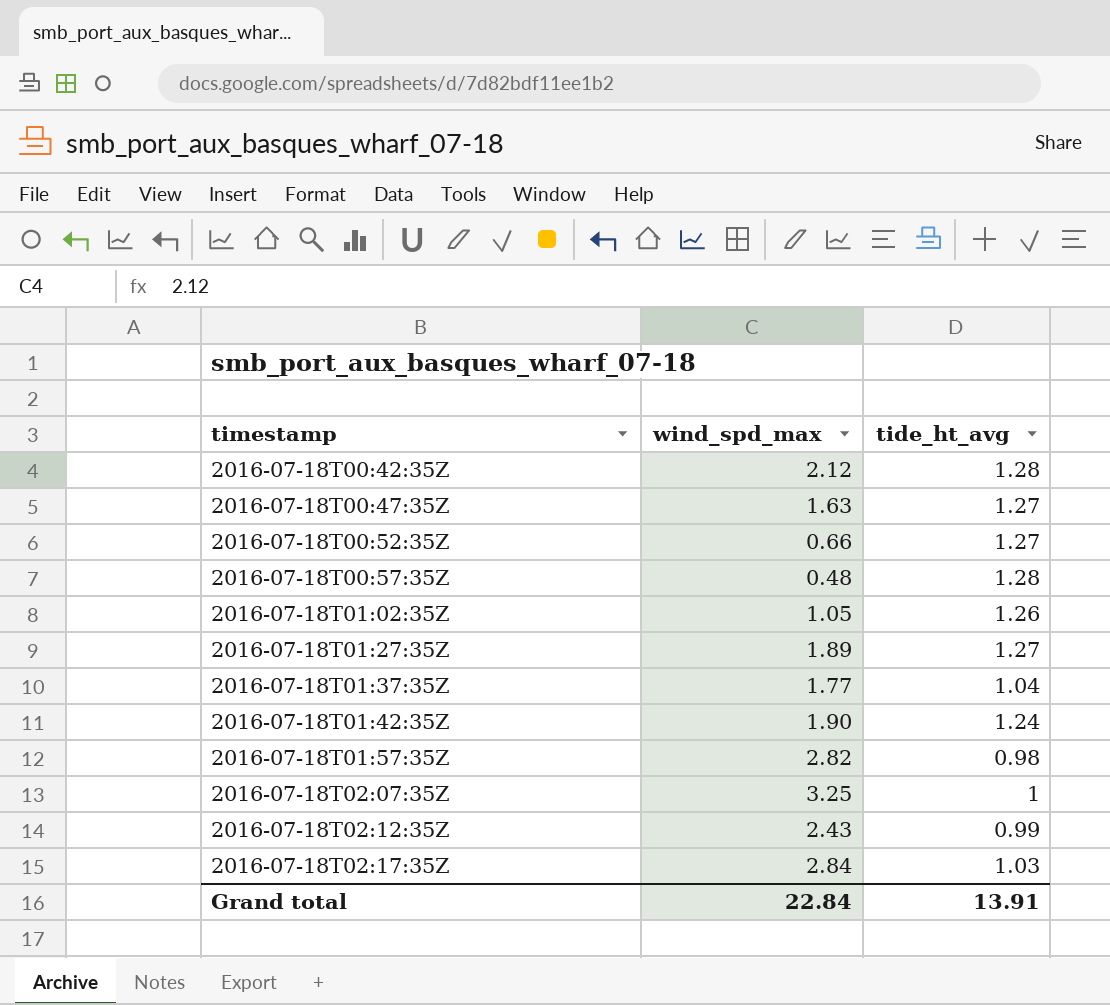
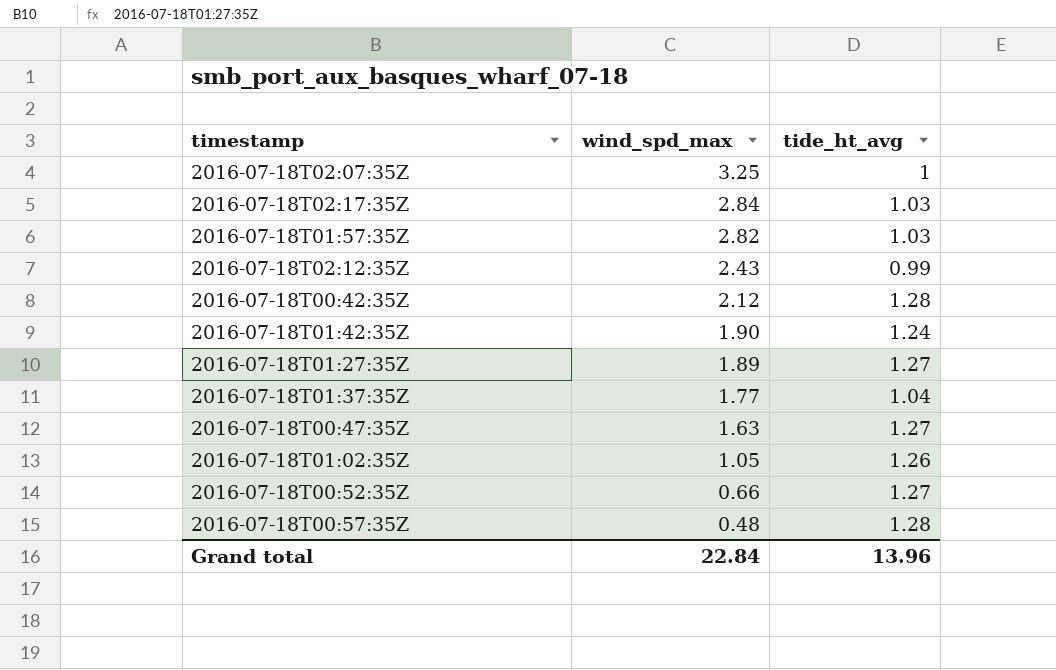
row order: timestamp ascending -> wind_spd_max descending
2016-07-18T01:57:35Z | tide_ht_avg: 0.98 -> 1.03
Grand total | tide_ht_avg: 13.91 -> 13.96

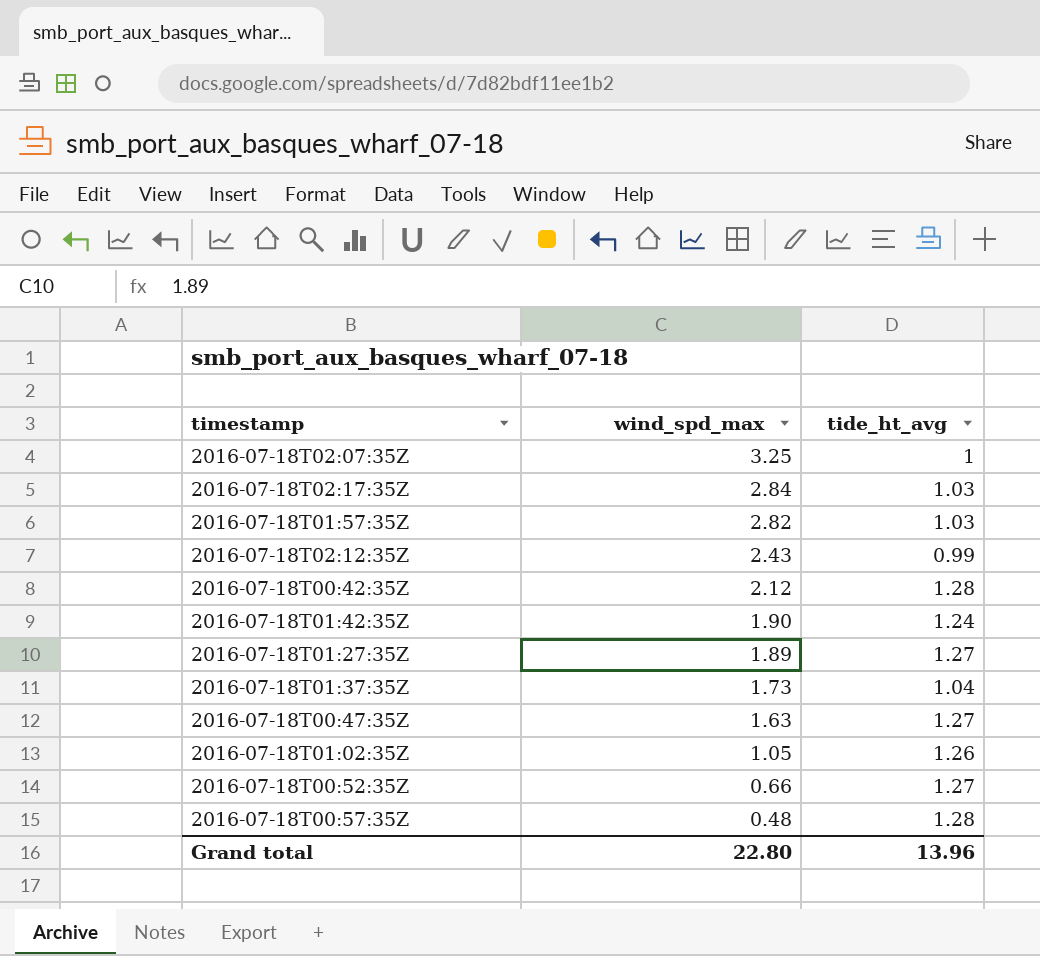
2016-07-18T01:37:35Z | wind_spd_max: 1.77 -> 1.73
Grand total | wind_spd_max: 22.84 -> 22.80

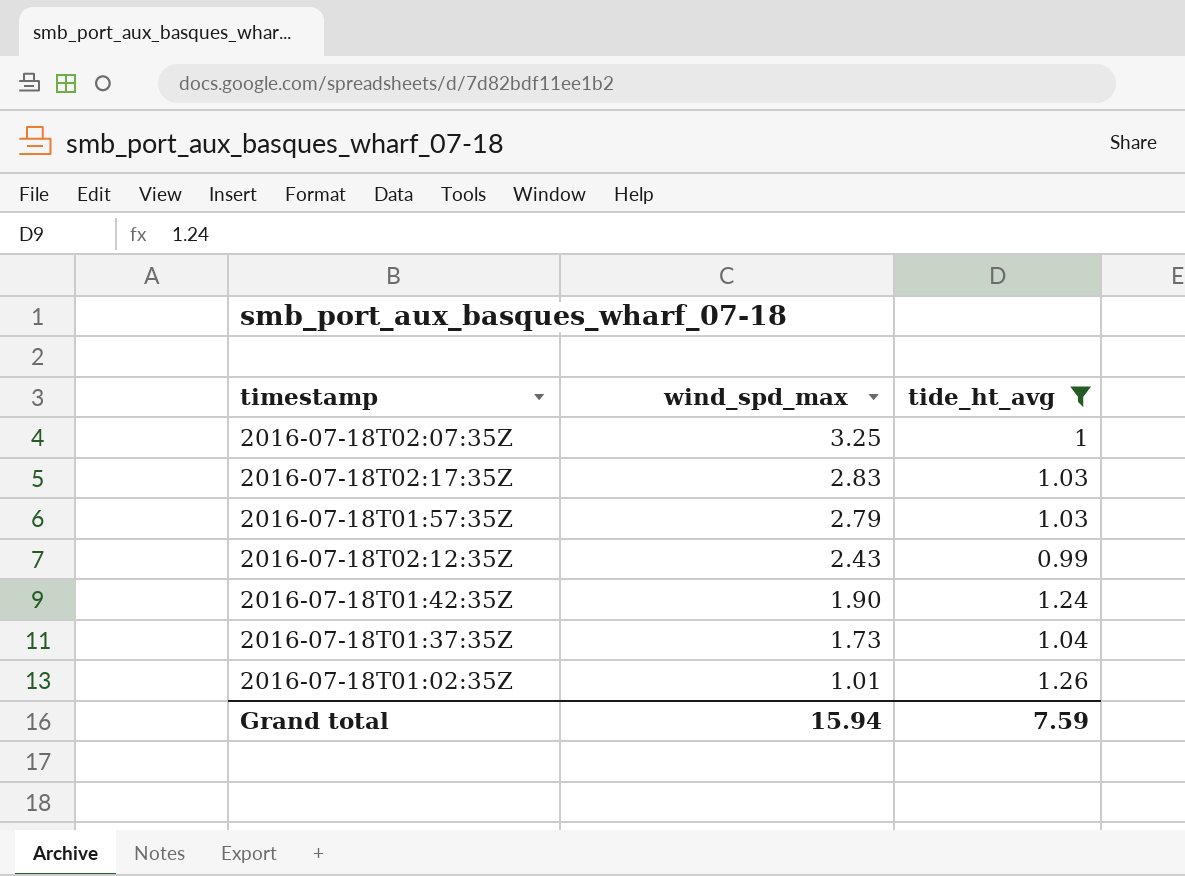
filter: none -> tide_ht_avg <= 1.26
2016-07-18T02:17:35Z | wind_spd_max: 2.84 -> 2.83
2016-07-18T01:57:35Z | wind_spd_max: 2.82 -> 2.79
2016-07-18T01:02:35Z | wind_spd_max: 1.05 -> 1.01
Grand total | wind_spd_max: 22.80 -> 15.94
Grand total | tide_ht_avg: 13.96 -> 7.59

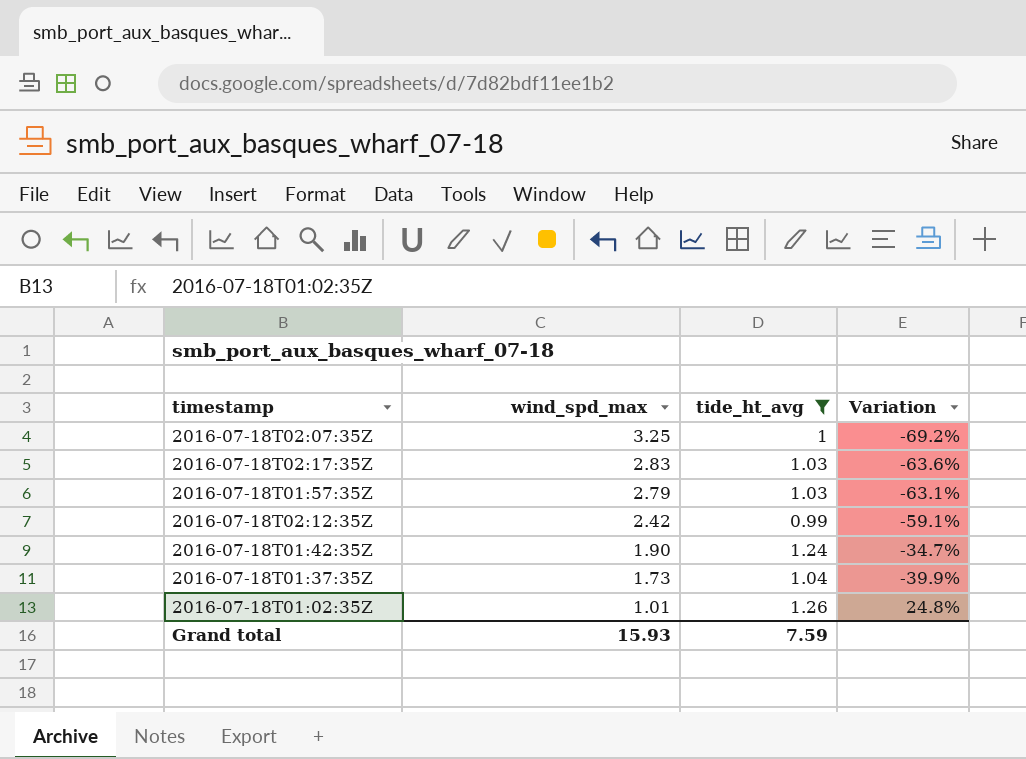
column Variation | formula: none -> ([tide_ht_avg] - [wind_spd_max]) / [wind_spd_max]
2016-07-18T02:12:35Z | wind_spd_max: 2.43 -> 2.42
Grand total | wind_spd_max: 15.94 -> 15.93

